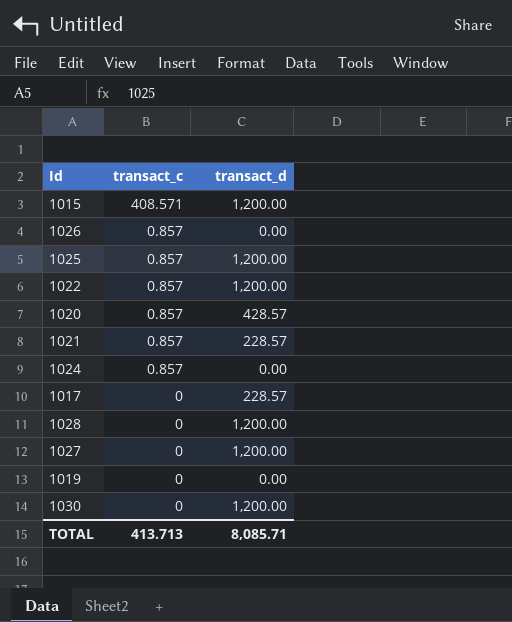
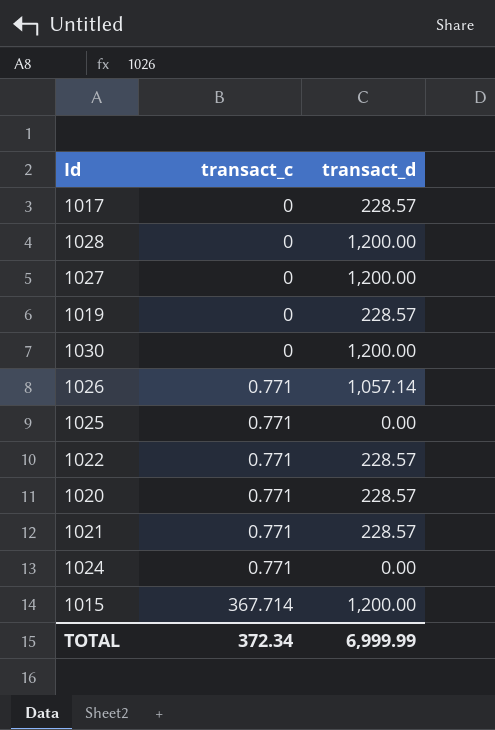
row order: transact_c descending -> transact_c ascending
1019 | transact_d: 0.00 -> 228.57
1026 | transact_c: 0.857 -> 0.771
1026 | transact_d: 0.00 -> 1,057.14
1025 | transact_c: 0.857 -> 0.771
1025 | transact_d: 1,200.00 -> 0.00
1022 | transact_c: 0.857 -> 0.771
1022 | transact_d: 1,200.00 -> 228.57
1020 | transact_c: 0.857 -> 0.771
1020 | transact_d: 428.57 -> 228.57
1021 | transact_c: 0.857 -> 0.771
1024 | transact_c: 0.857 -> 0.771
1015 | transact_c: 408.571 -> 367.714
TOTAL | transact_c: 413.713 -> 372.34
TOTAL | transact_d: 8,085.71 -> 6,999.99

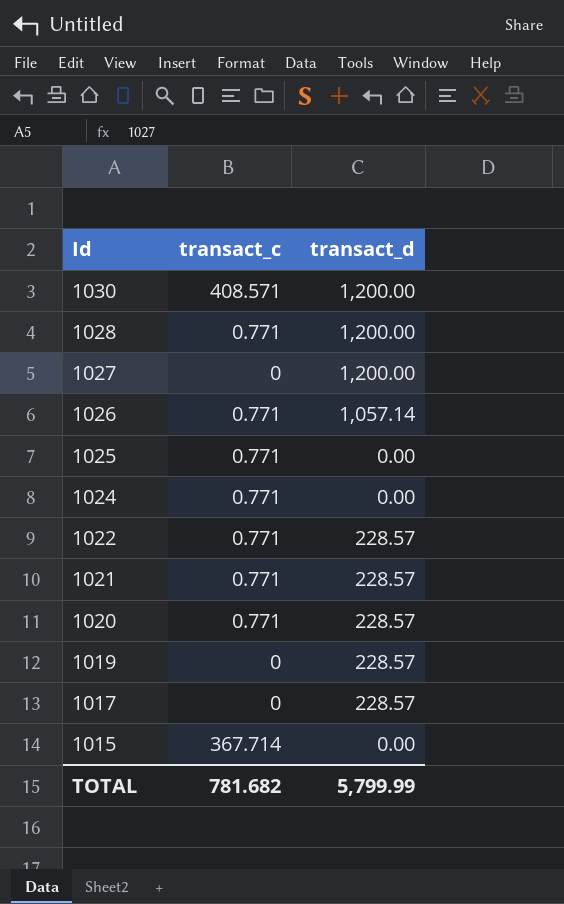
row order: transact_c ascending -> Id descending
1030 | transact_c: 0 -> 408.571
1028 | transact_c: 0 -> 0.771
1015 | transact_d: 1,200.00 -> 0.00
TOTAL | transact_c: 372.34 -> 781.682
TOTAL | transact_d: 6,999.99 -> 5,799.99

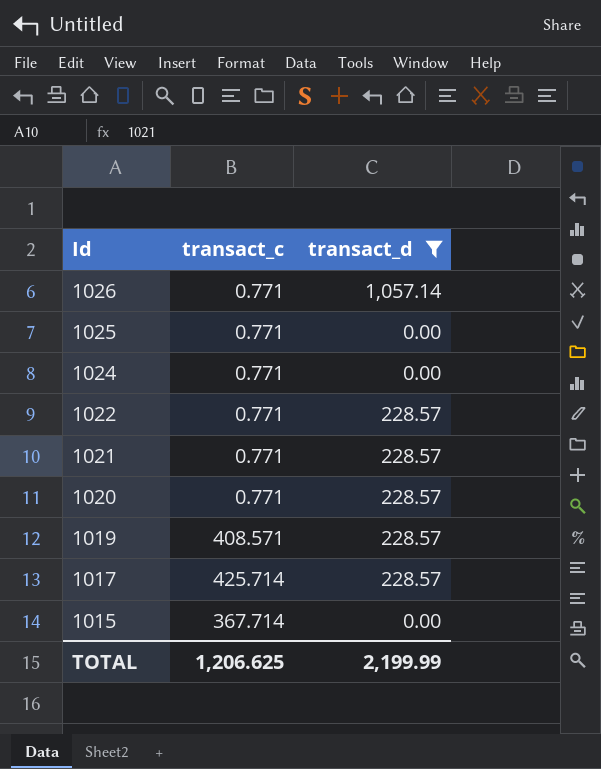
filter: none -> transact_d != 1,200.00
1019 | transact_c: 0 -> 408.571
1017 | transact_c: 0 -> 425.714
TOTAL | transact_c: 781.682 -> 1,206.625
TOTAL | transact_d: 5,799.99 -> 2,199.99

